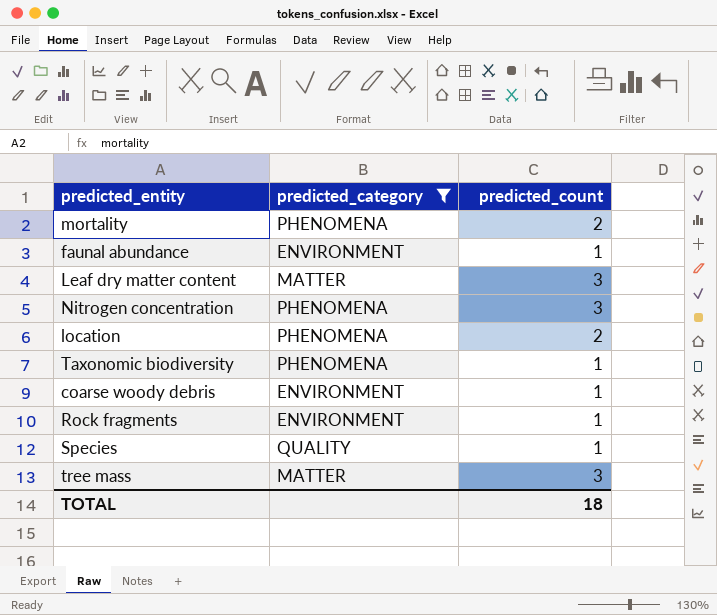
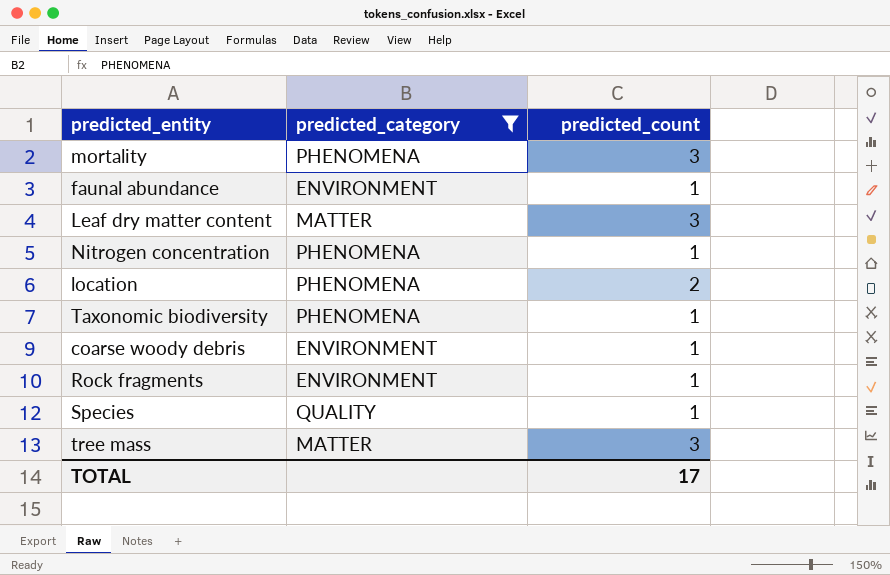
mortality | predicted_count: 2 -> 3
Nitrogen concentration | predicted_count: 3 -> 1
TOTAL | predicted_count: 18 -> 17

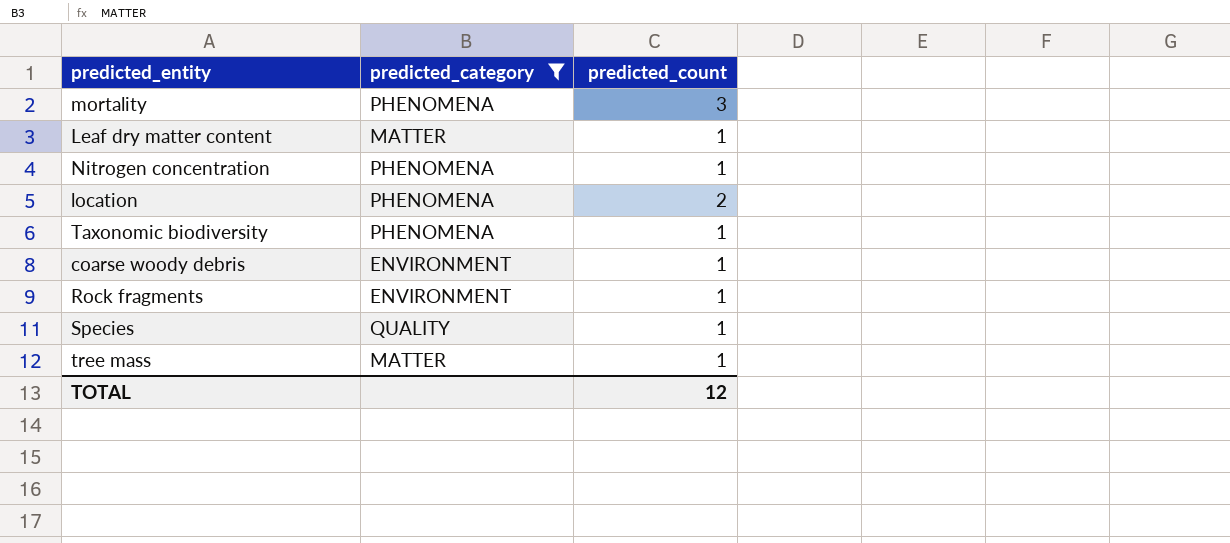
row faunal abundance: ENVIRONMENT | 1 -> none
Leaf dry matter content | predicted_count: 3 -> 1
tree mass | predicted_count: 3 -> 1
TOTAL | predicted_count: 17 -> 12

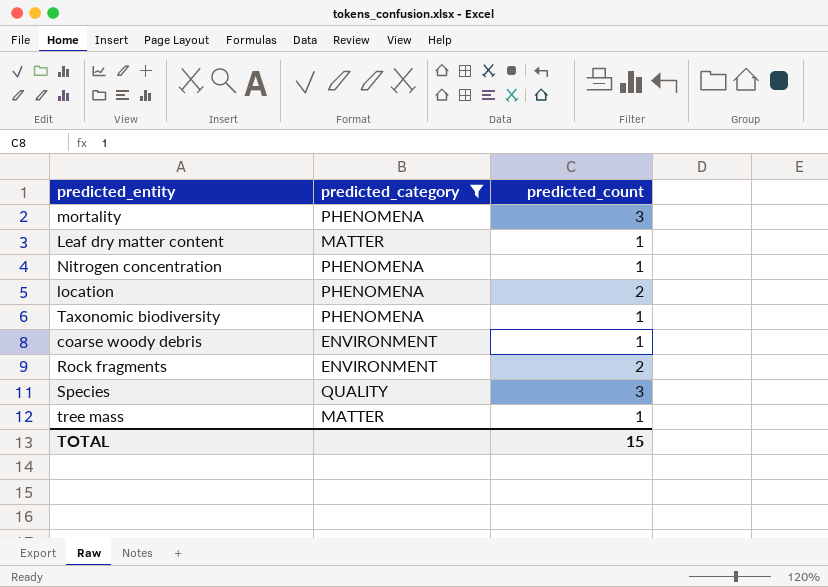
Rock fragments | predicted_count: 1 -> 2
Species | predicted_count: 1 -> 3
TOTAL | predicted_count: 12 -> 15

